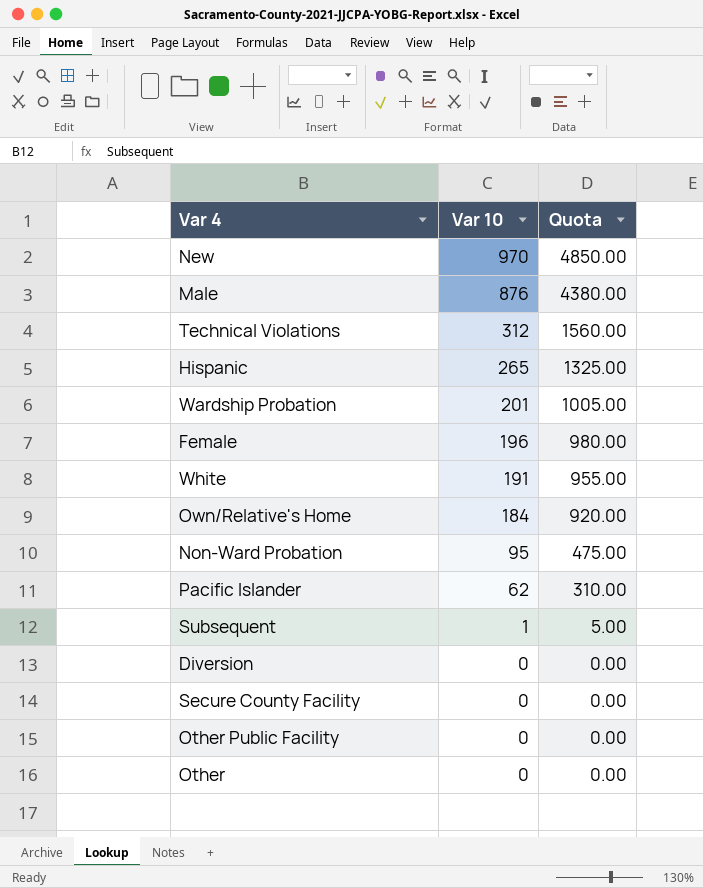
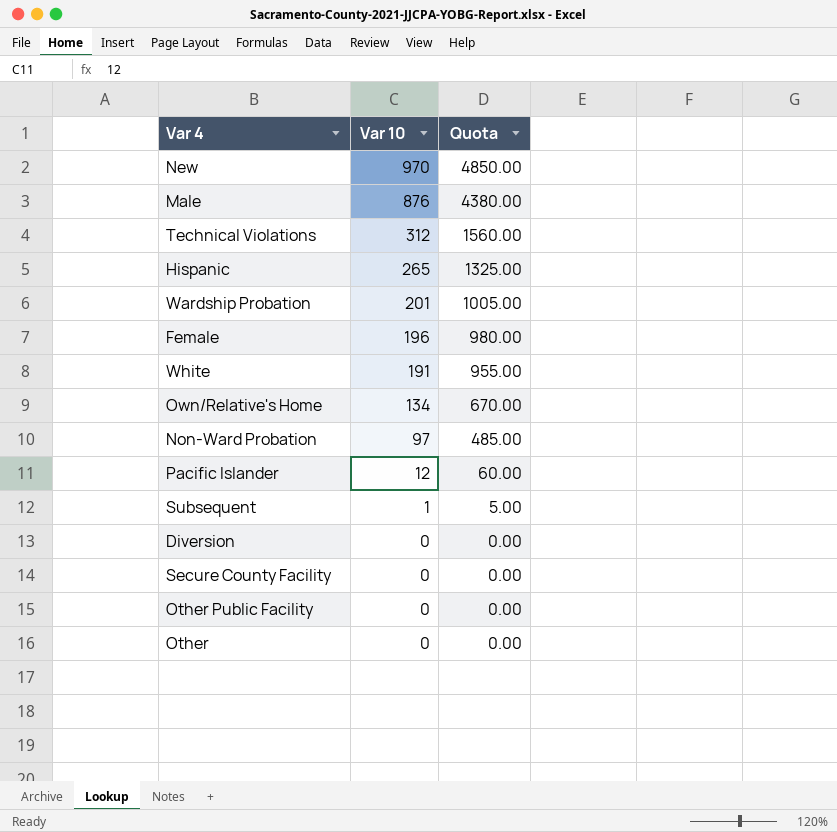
Own/Relative's Home | Var 10: 184 -> 134
Own/Relative's Home | Quota: 920.00 -> 670.00
Non-Ward Probation | Var 10: 95 -> 97
Non-Ward Probation | Quota: 475.00 -> 485.00
Pacific Islander | Var 10: 62 -> 12
Pacific Islander | Quota: 310.00 -> 60.00

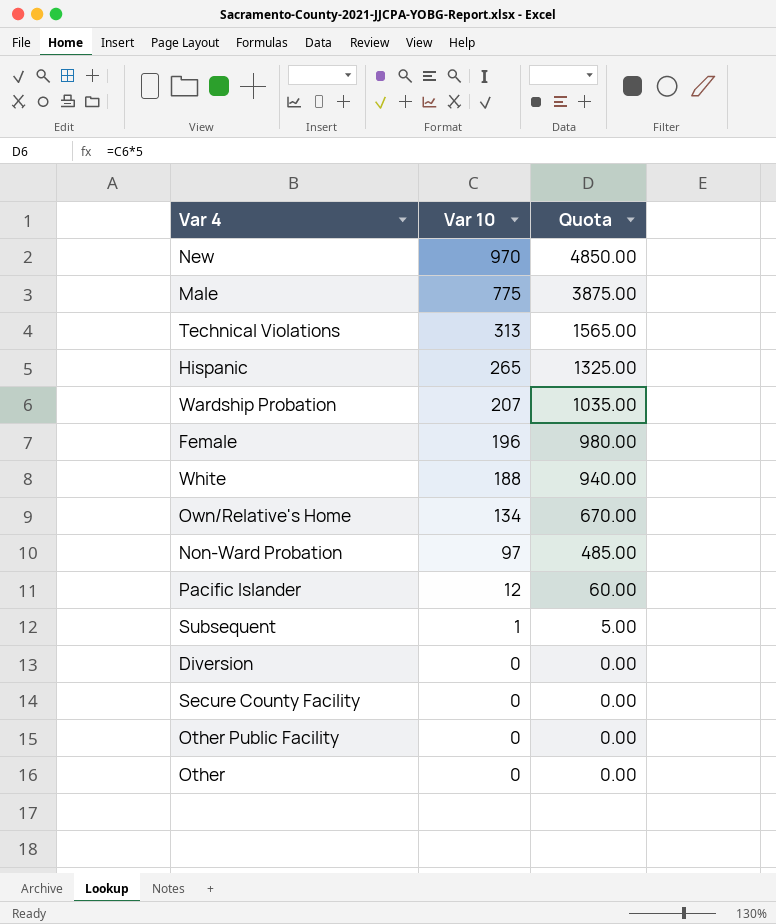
Male | Var 10: 876 -> 775
Male | Quota: 4380.00 -> 3875.00
Technical Violations | Var 10: 312 -> 313
Technical Violations | Quota: 1560.00 -> 1565.00
Wardship Probation | Var 10: 201 -> 207
Wardship Probation | Quota: 1005.00 -> 1035.00
White | Var 10: 191 -> 188
White | Quota: 955.00 -> 940.00

